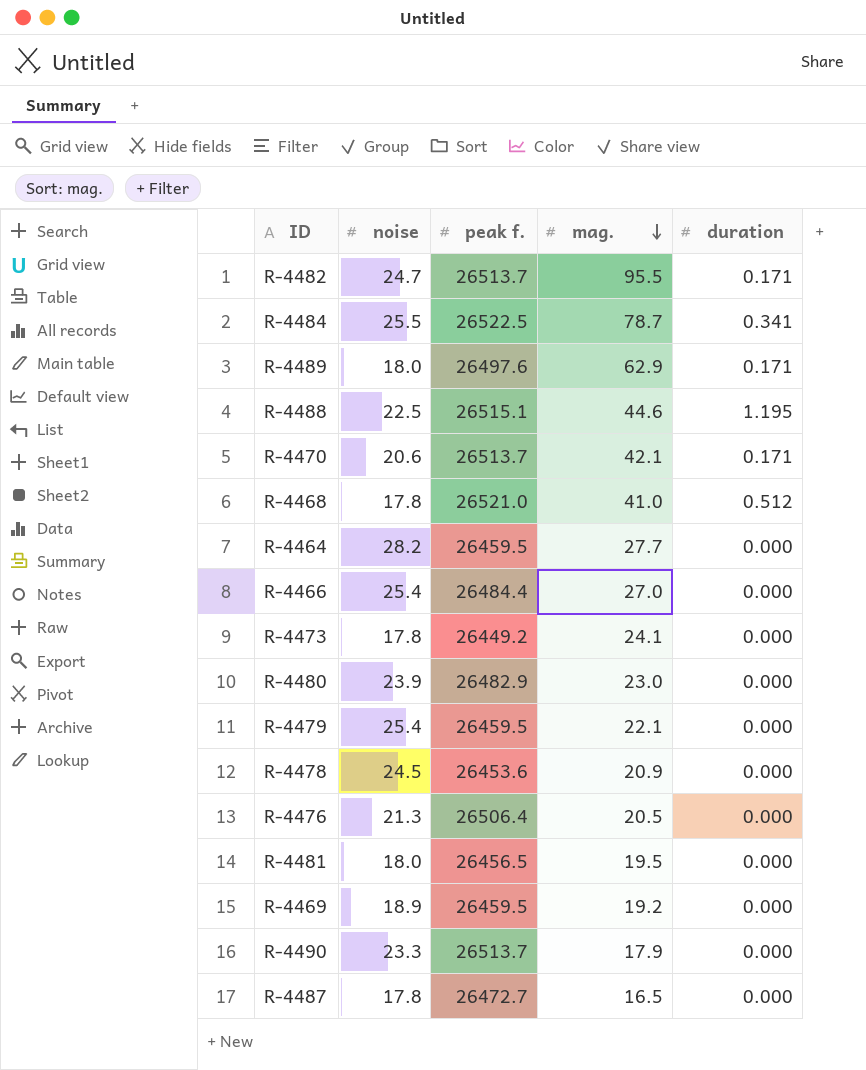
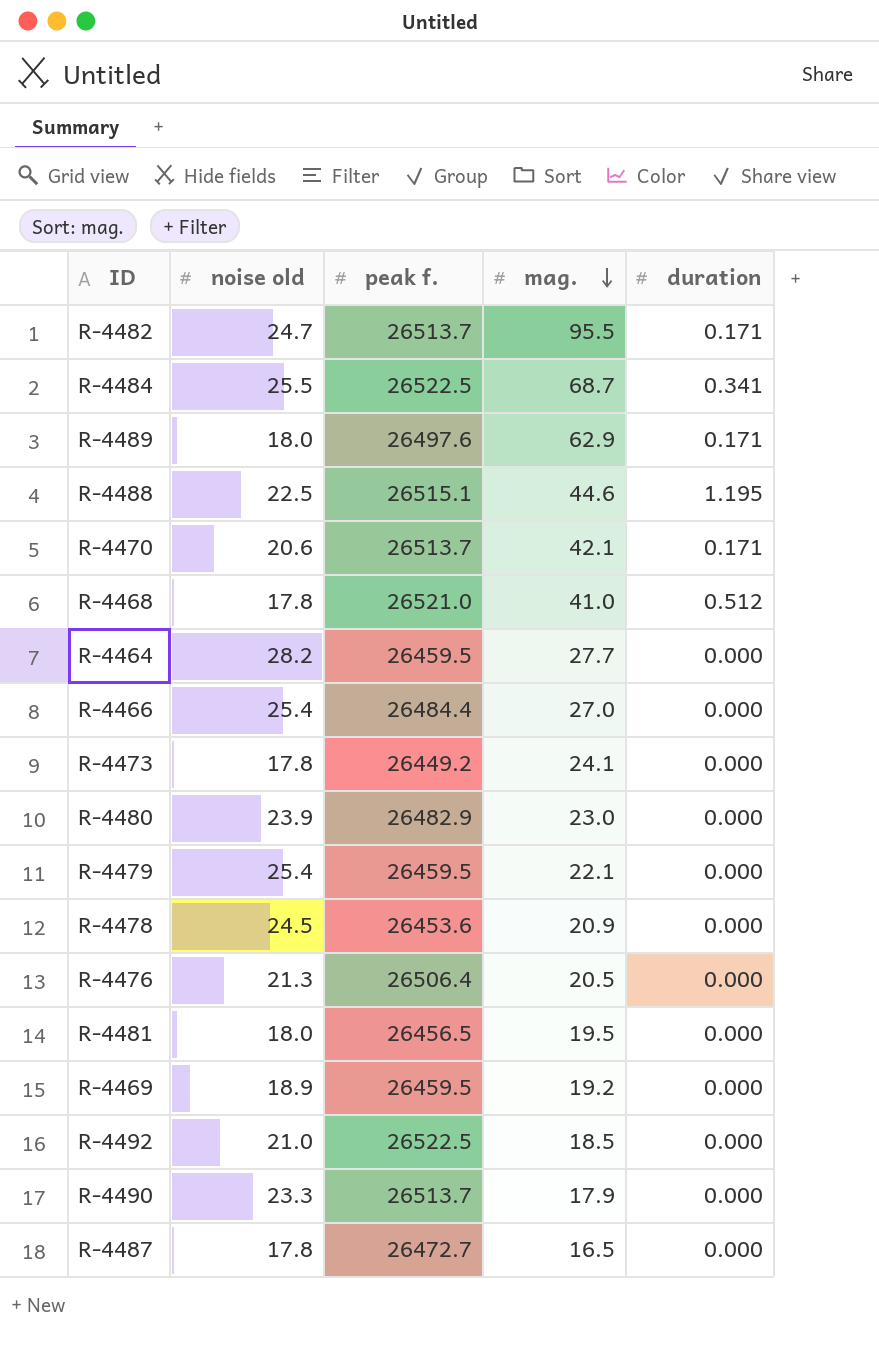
column name: noise -> noise old
R-4484 | mag.: 78.7 -> 68.7
row R-4492: none -> 21.0 | 26522.5 | 18.5 | 0.000

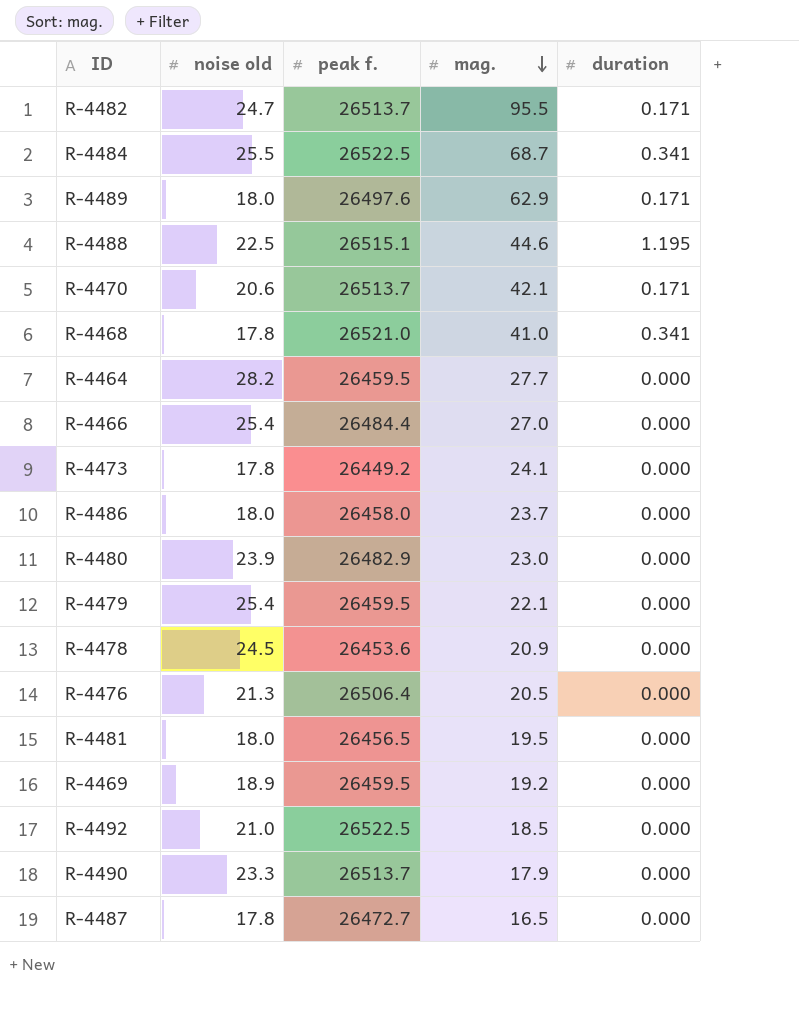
R-4468 | duration: 0.512 -> 0.341
row R-4486: none -> 18.0 | 26458.0 | 23.7 | 0.000

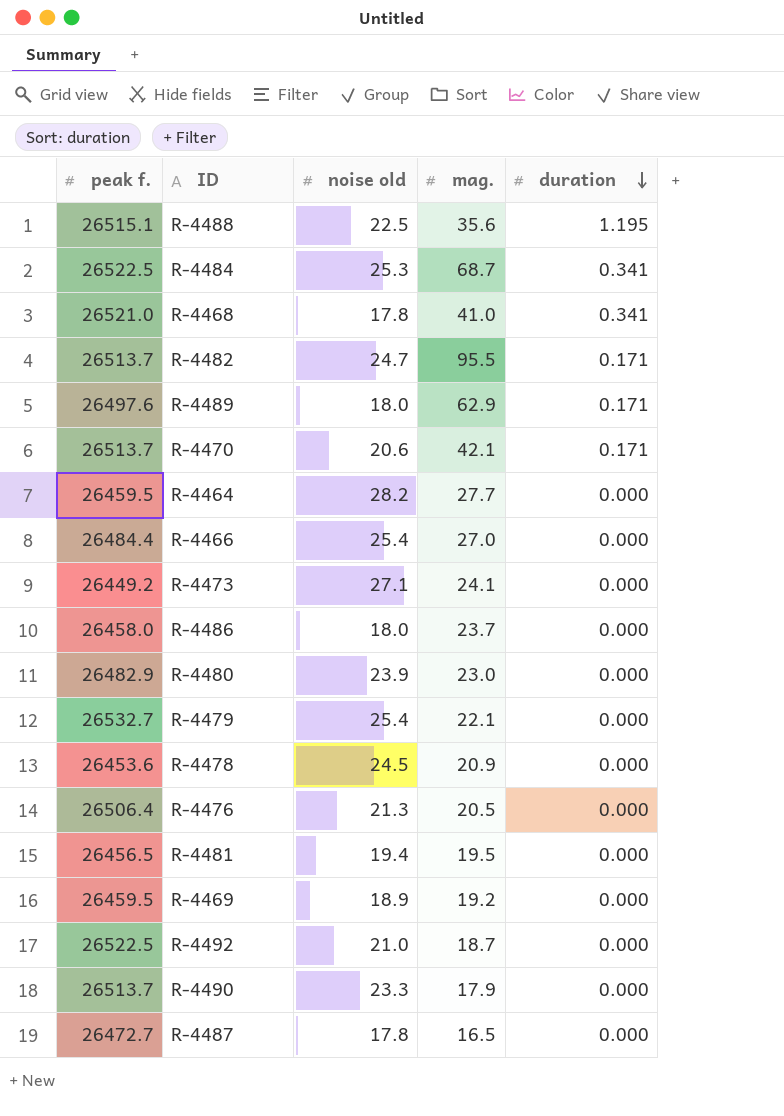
row order: mag. descending -> duration descending
column peak f. | position: 3 -> 1
R-4488 | mag.: 44.6 -> 35.6
R-4484 | noise old: 25.5 -> 25.3
R-4473 | noise old: 17.8 -> 27.1
R-4479 | peak f.: 26459.5 -> 26532.7
R-4481 | noise old: 18.0 -> 19.4
R-4492 | mag.: 18.5 -> 18.7

